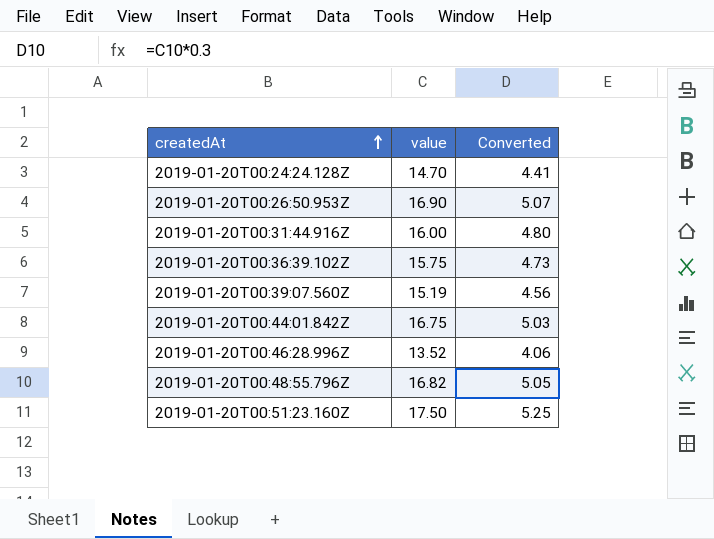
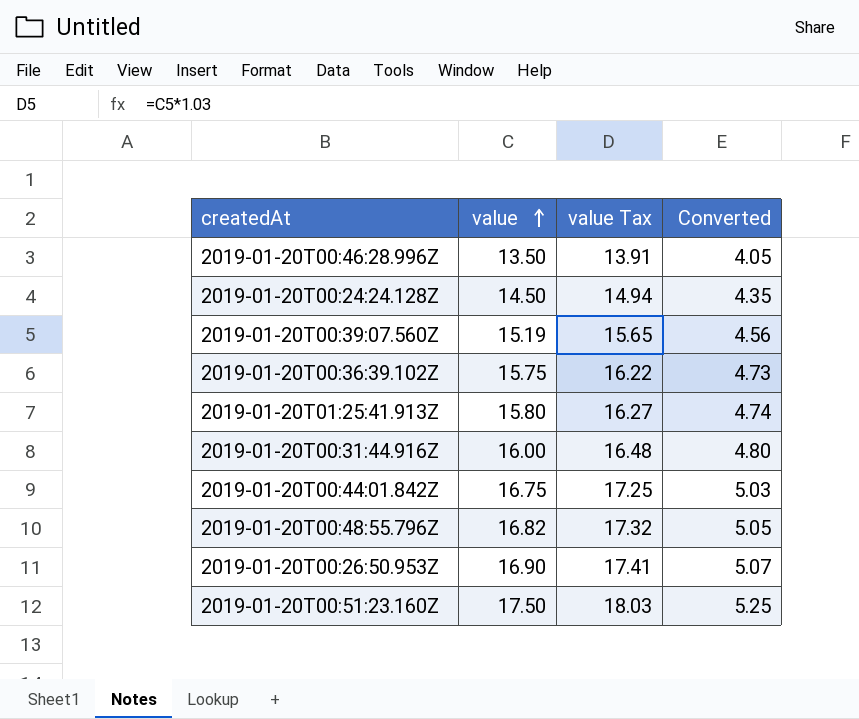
row order: createdAt ascending -> value ascending
column value Tax | formula: none -> [value] * 1.03
2019-01-20T00:46:28.996Z | value: 13.52 -> 13.50
2019-01-20T00:46:28.996Z | Converted: 4.06 -> 4.05
2019-01-20T00:24:24.128Z | value: 14.70 -> 14.50
2019-01-20T00:24:24.128Z | Converted: 4.41 -> 4.35
row 2019-01-20T01:25:41.913Z: none -> 15.80 | 16.27 | 4.74

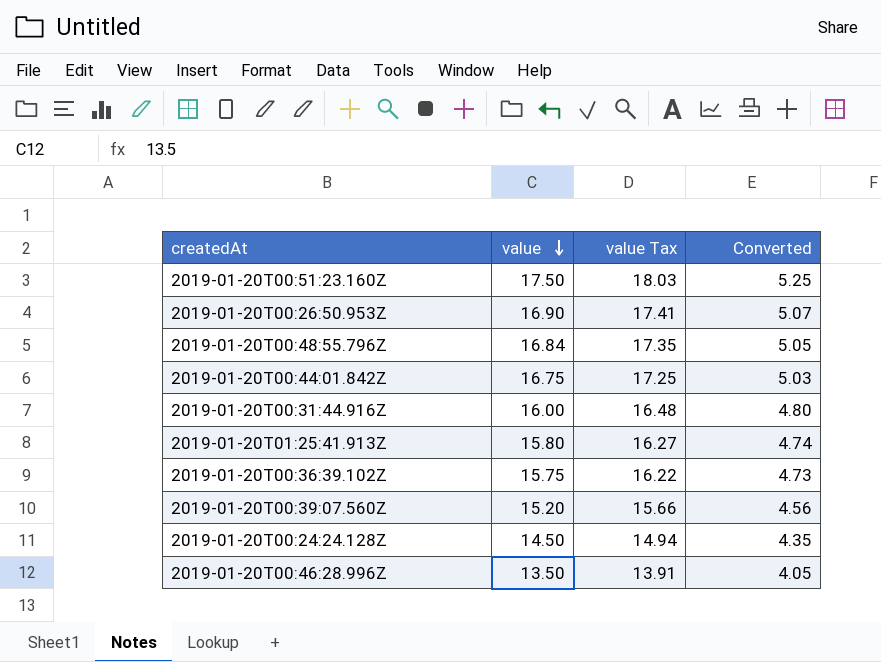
row order: value ascending -> value descending
2019-01-20T00:48:55.796Z | value: 16.82 -> 16.84
2019-01-20T00:48:55.796Z | value Tax: 17.32 -> 17.35
2019-01-20T00:39:07.560Z | value: 15.19 -> 15.20
2019-01-20T00:39:07.560Z | value Tax: 15.65 -> 15.66

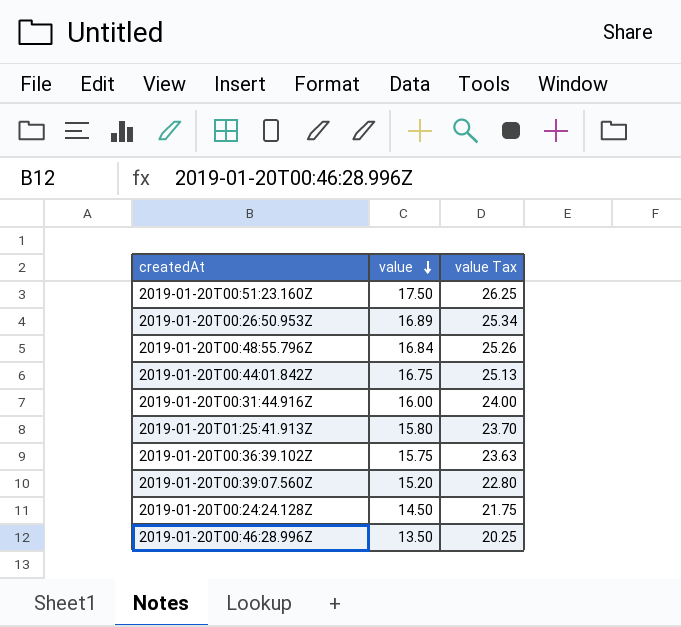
column Converted | formula: [value] * 0.3 -> none
column value Tax | formula: [value] * 1.03 -> [value] * 1.5
2019-01-20T00:26:50.953Z | value: 16.90 -> 16.89

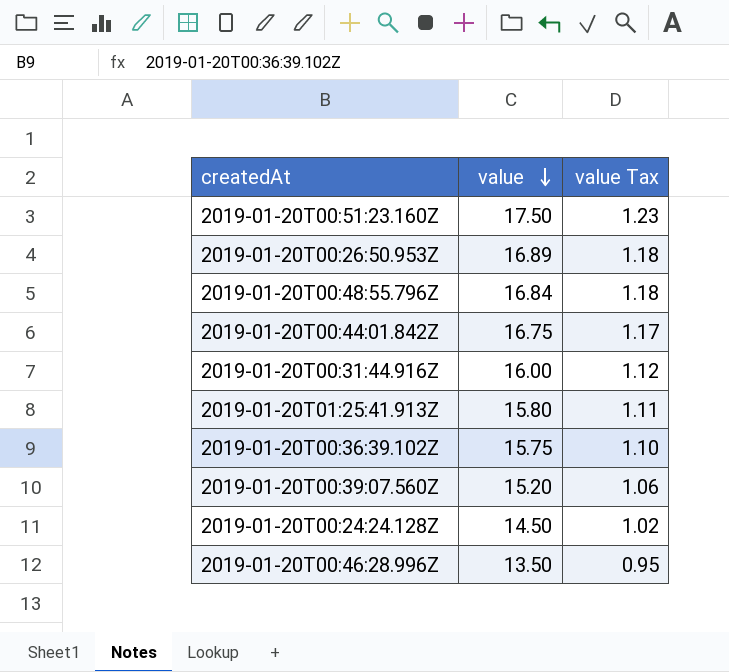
column value Tax | formula: [value] * 1.5 -> [value] * 0.07

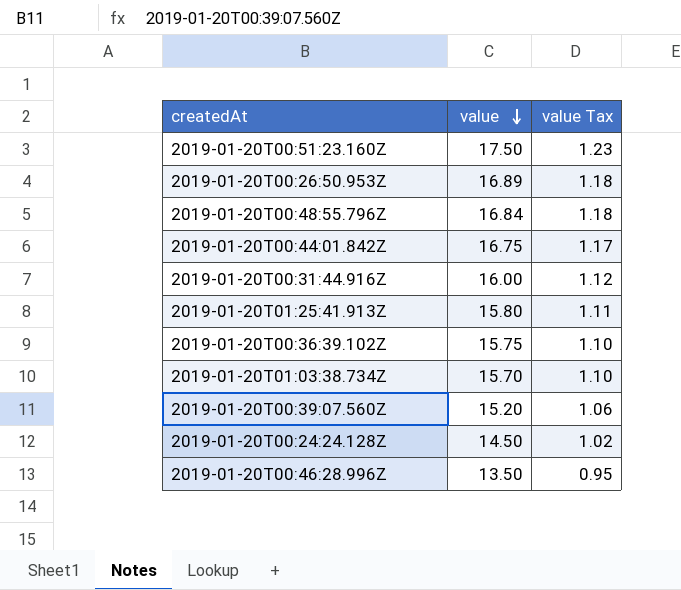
row 2019-01-20T01:03:38.734Z: none -> 15.70 | 1.10

